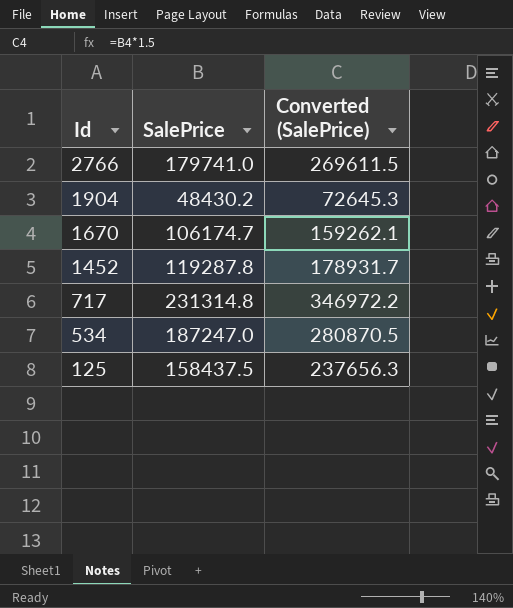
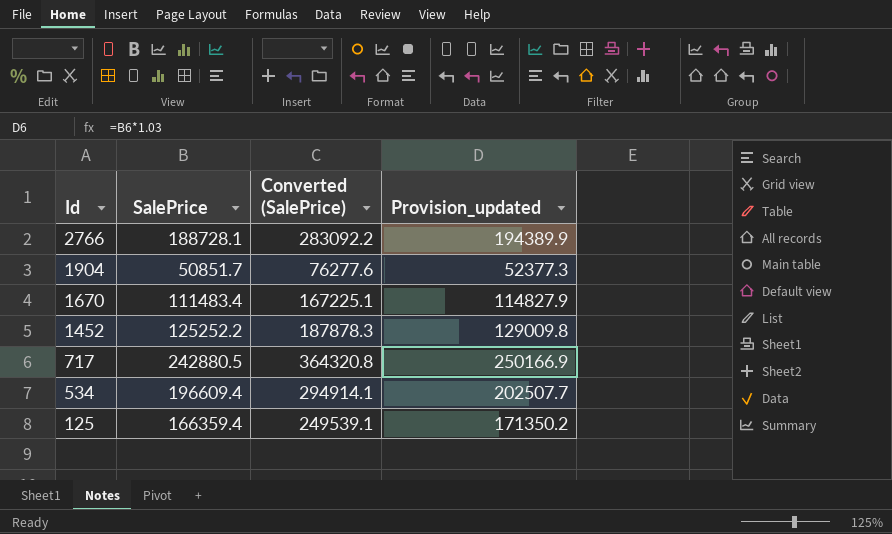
column Provision_updated | formula: none -> [SalePrice] * 1.03
2766 | SalePrice: 179741.0 -> 188728.1
2766 | Converted (SalePrice): 269611.5 -> 283092.2
1904 | SalePrice: 48430.2 -> 50851.7
1904 | Converted (SalePrice): 72645.3 -> 76277.6
1670 | SalePrice: 106174.7 -> 111483.4
1670 | Converted (SalePrice): 159262.1 -> 167225.1
1452 | SalePrice: 119287.8 -> 125252.2
1452 | Converted (SalePrice): 178931.7 -> 187878.3
717 | SalePrice: 231314.8 -> 242880.5
717 | Converted (SalePrice): 346972.2 -> 364320.8
534 | SalePrice: 187247.0 -> 196609.4
534 | Converted (SalePrice): 280870.5 -> 294914.1
125 | SalePrice: 158437.5 -> 166359.4
125 | Converted (SalePrice): 237656.3 -> 249539.1

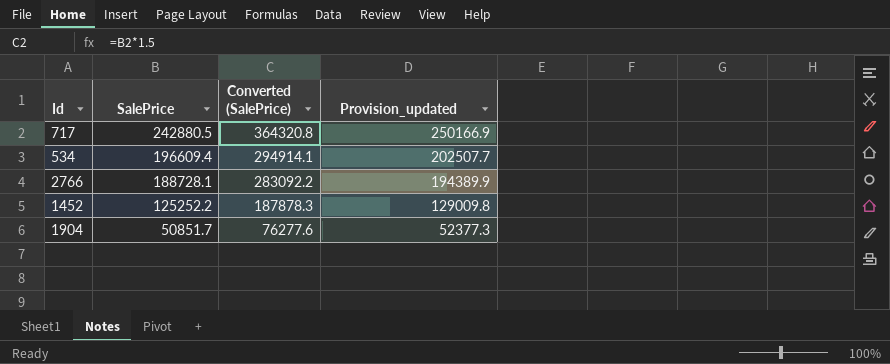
row order: Id descending -> SalePrice descending
row 1670: 111483.4 | 167225.1 | 114827.9 -> none
row 125: 166359.4 | 249539.1 | 171350.2 -> none

